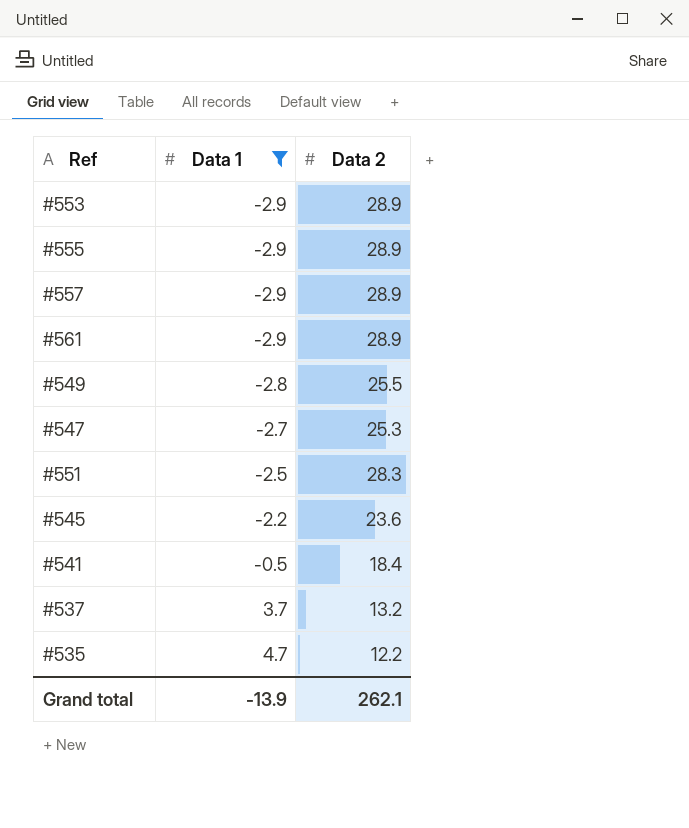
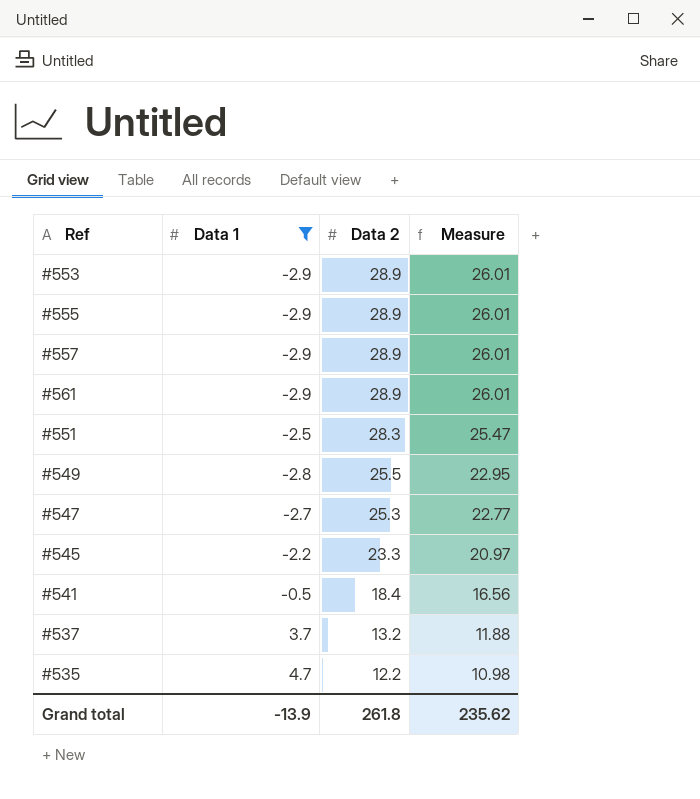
row order: Data 1 ascending -> Data 2 descending
column Measure | formula: none -> [Data 2] * 0.9
#545 | Data 2: 23.6 -> 23.3
Grand total | Data 2: 262.1 -> 261.8

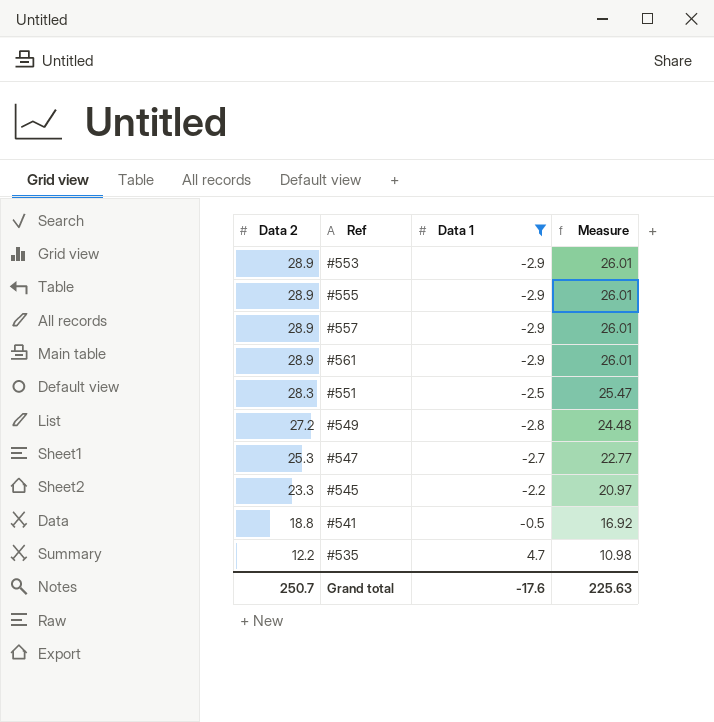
column Data 2 | position: 3 -> 1
row #537: 3.7 | 13.2 | 11.88 -> none
#549 | Data 2: 25.5 -> 27.2
#549 | Measure: 22.95 -> 24.48
#541 | Data 2: 18.4 -> 18.8
#541 | Measure: 16.56 -> 16.92
Grand total | Data 2: 261.8 -> 250.7
Grand total | Data 1: -13.9 -> -17.6
Grand total | Measure: 235.62 -> 225.63

